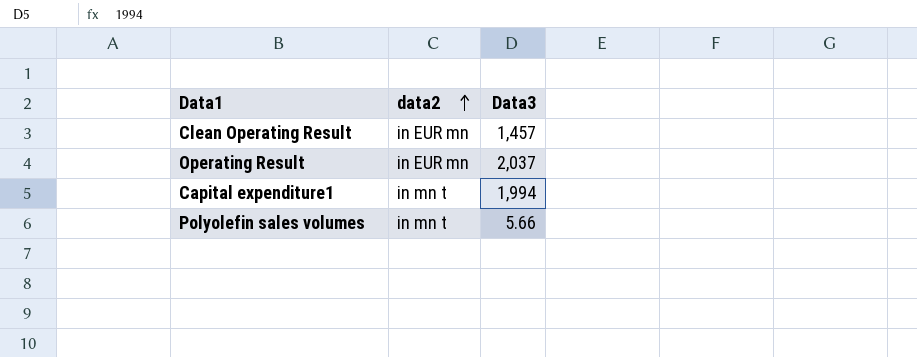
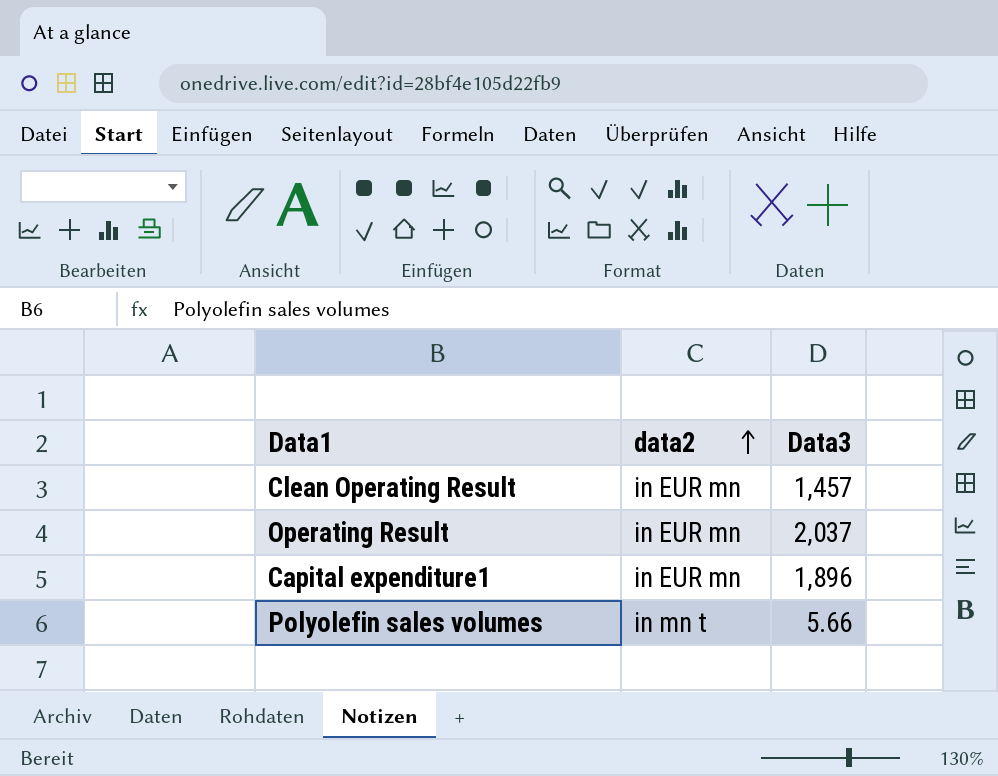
Capital expenditure1 | data2: in mn t -> in EUR mn
Capital expenditure1 | Data3: 1,994 -> 1,896

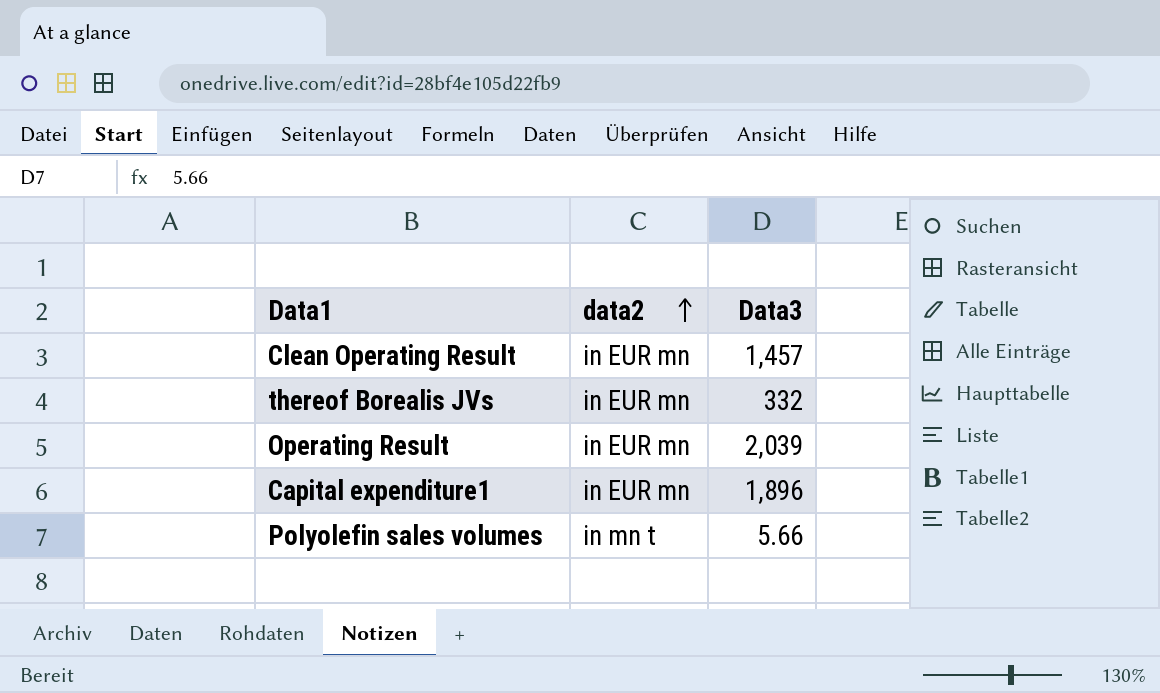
row thereof Borealis JVs: none -> in EUR mn | 332
Operating Result | Data3: 2,037 -> 2,039

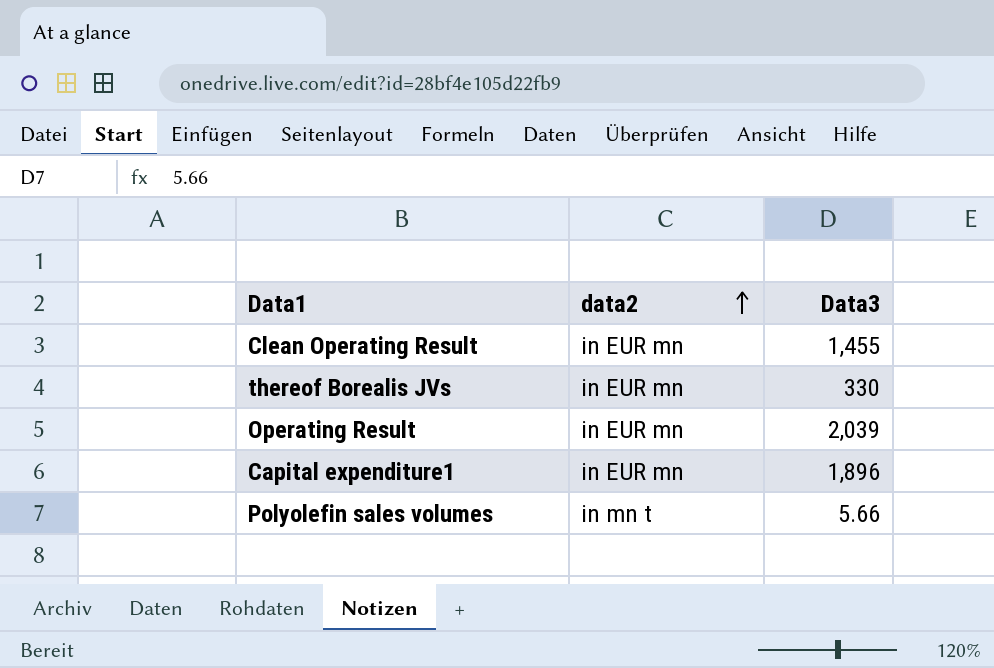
Clean Operating Result | Data3: 1,457 -> 1,455
thereof Borealis JVs | Data3: 332 -> 330

